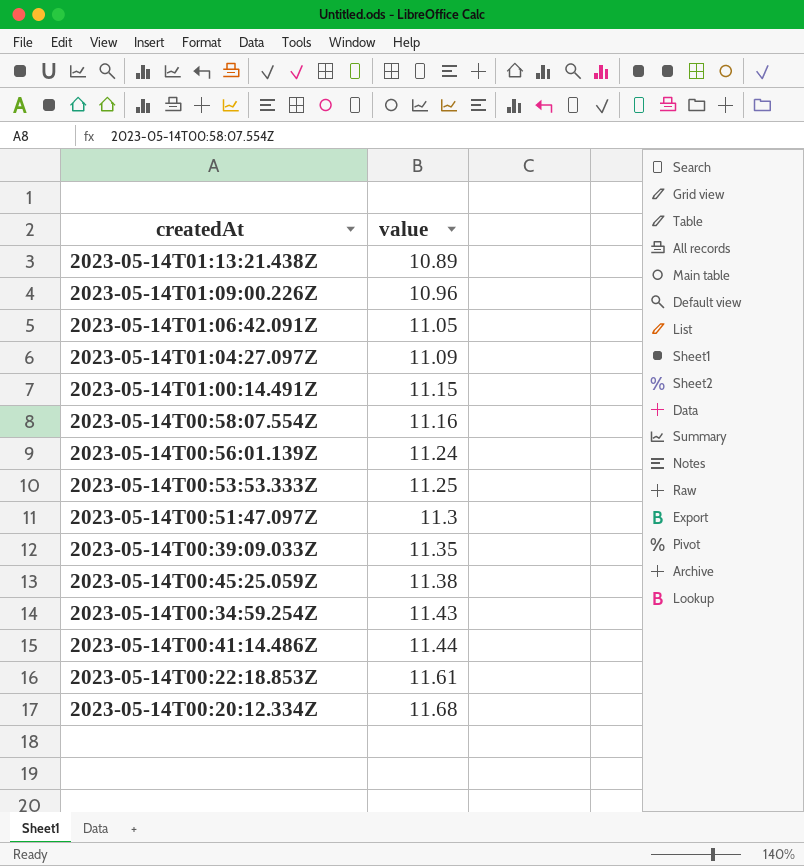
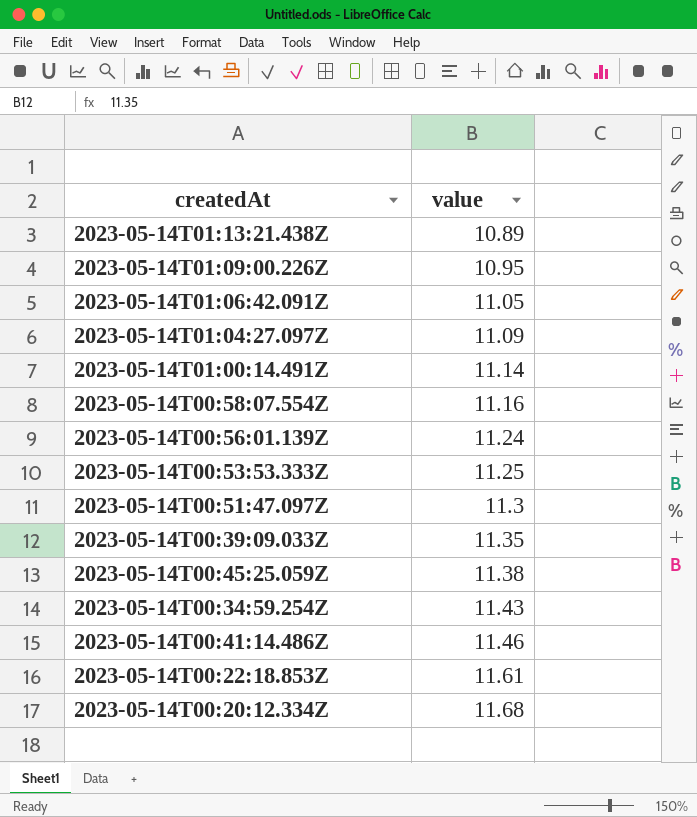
2023-05-14T01:09:00.226Z | value: 10.96 -> 10.95
2023-05-14T01:00:14.491Z | value: 11.15 -> 11.14
2023-05-14T00:41:14.486Z | value: 11.44 -> 11.46

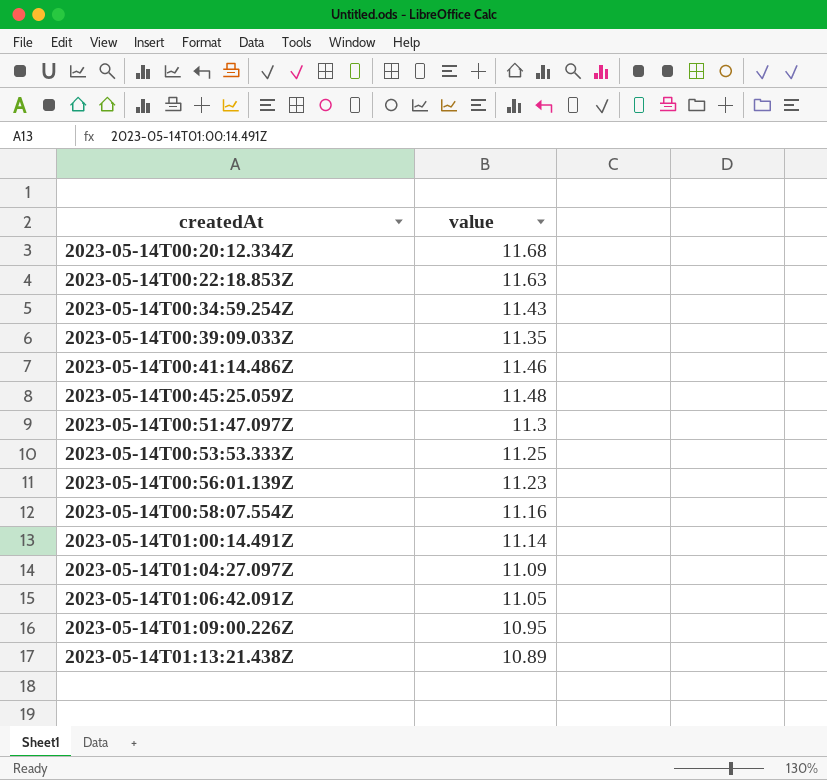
row order: value ascending -> createdAt ascending
2023-05-14T00:22:18.853Z | value: 11.61 -> 11.63
2023-05-14T00:45:25.059Z | value: 11.38 -> 11.48
2023-05-14T00:56:01.139Z | value: 11.24 -> 11.23

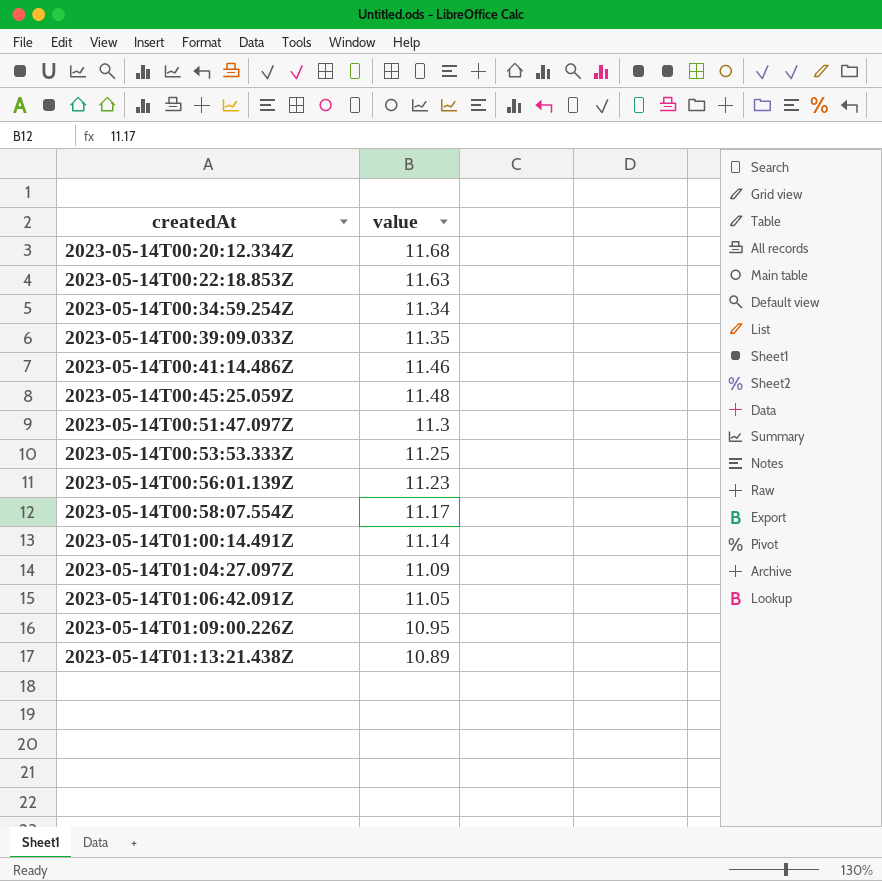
2023-05-14T00:34:59.254Z | value: 11.43 -> 11.34
2023-05-14T00:58:07.554Z | value: 11.16 -> 11.17

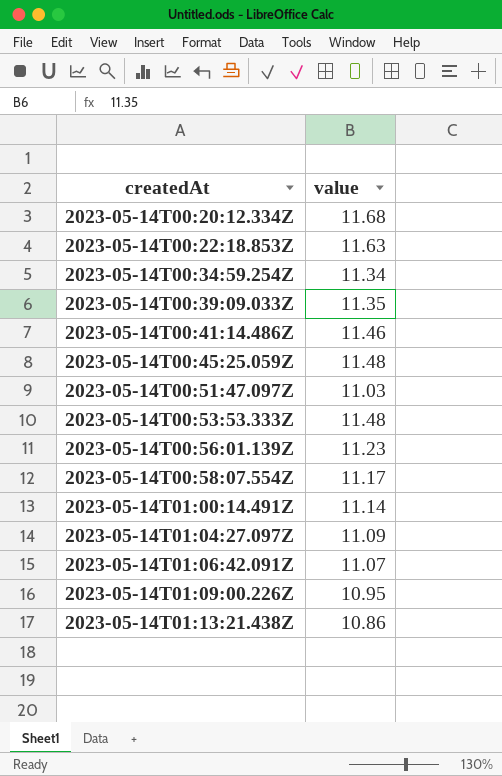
2023-05-14T00:51:47.097Z | value: 11.3 -> 11.03
2023-05-14T00:53:53.333Z | value: 11.25 -> 11.48
2023-05-14T01:06:42.091Z | value: 11.05 -> 11.07
2023-05-14T01:13:21.438Z | value: 10.89 -> 10.86

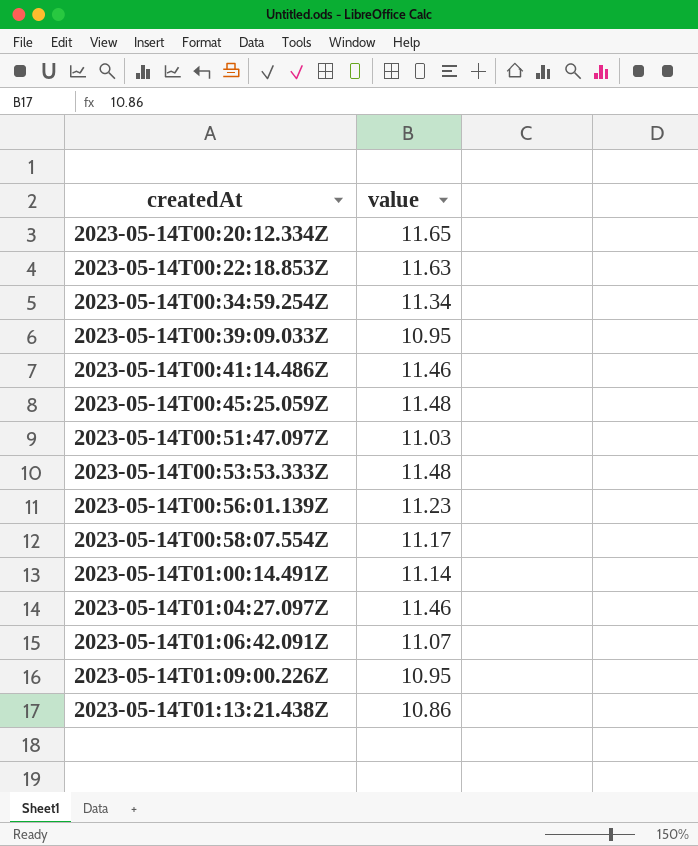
2023-05-14T00:20:12.334Z | value: 11.68 -> 11.65
2023-05-14T00:39:09.033Z | value: 11.35 -> 10.95
2023-05-14T01:04:27.097Z | value: 11.09 -> 11.46

